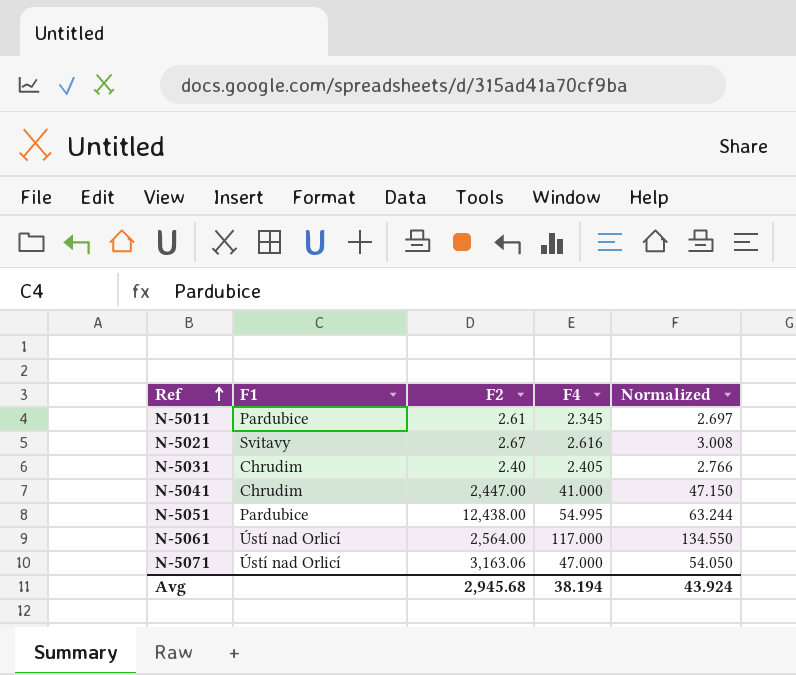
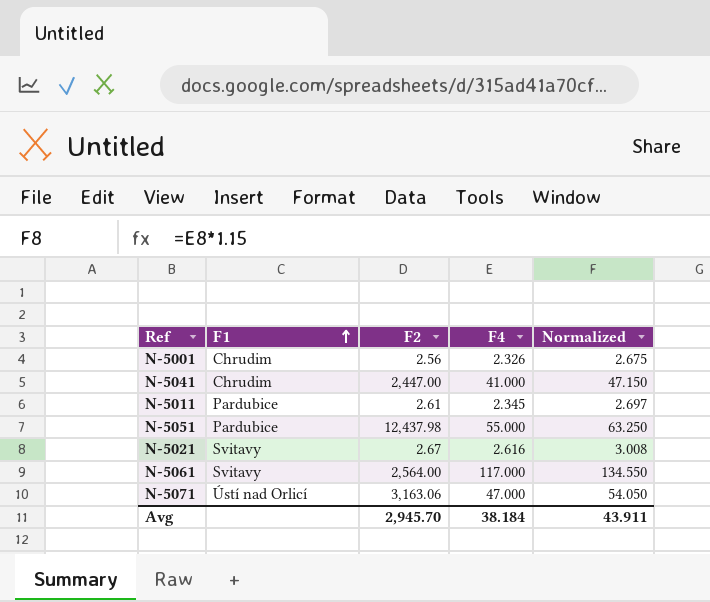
row order: Ref ascending -> F1 ascending
row N-5031: Chrudim | 2.40 | 2.405 | 2.766 -> none
row N-5001: none -> Chrudim | 2.56 | 2.326 | 2.675
N-5051 | F2: 12,438.00 -> 12,437.98
N-5051 | F4: 54.995 -> 55.000
N-5051 | Normalized: 63.244 -> 63.250
N-5061 | F1: Ústí nad Orlicí -> Svitavy
Avg | F2: 2,945.68 -> 2,945.70
Avg | F4: 38.194 -> 38.184
Avg | Normalized: 43.924 -> 43.911

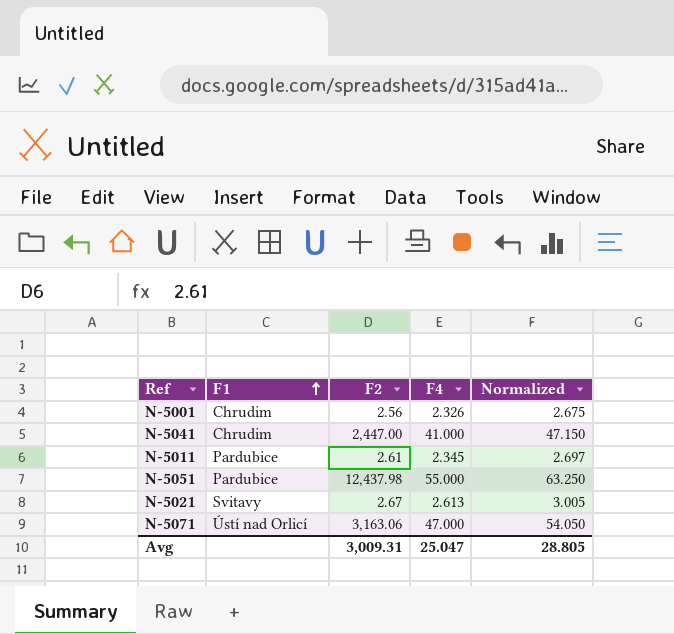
row N-5061: Svitavy | 2,564.00 | 117.000 | 134.550 -> none
N-5021 | F4: 2.616 -> 2.613
N-5021 | Normalized: 3.008 -> 3.005
Avg | F2: 2,945.70 -> 3,009.31
Avg | F4: 38.184 -> 25.047
Avg | Normalized: 43.911 -> 28.805

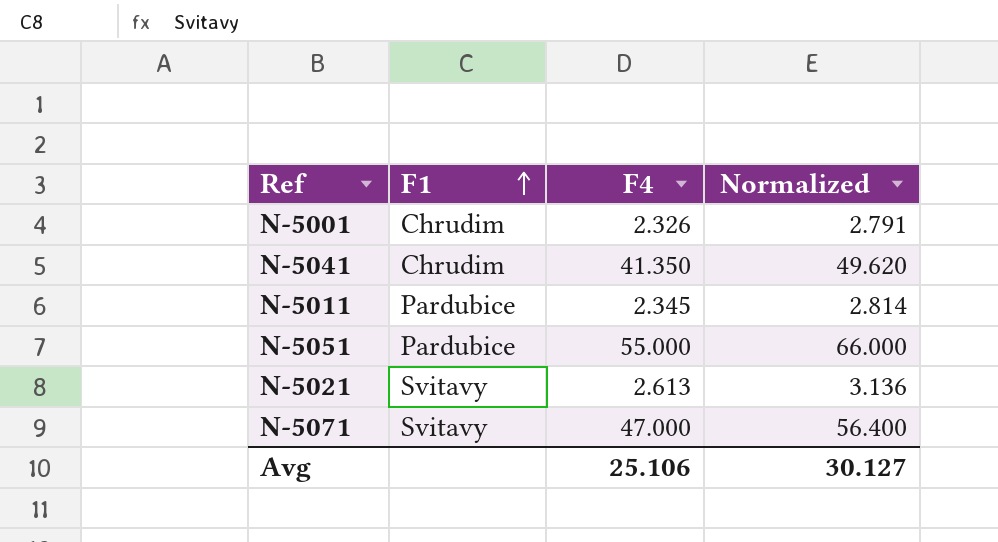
column F2 | position: 3 -> none
column Normalized | formula: [F4] * 1.15 -> [F4] * 1.2
N-5041 | F4: 41.000 -> 41.350
N-5071 | F1: Ústí nad Orlicí -> Svitavy
Avg | F4: 25.047 -> 25.106
Avg | Normalized: 28.805 -> 30.127

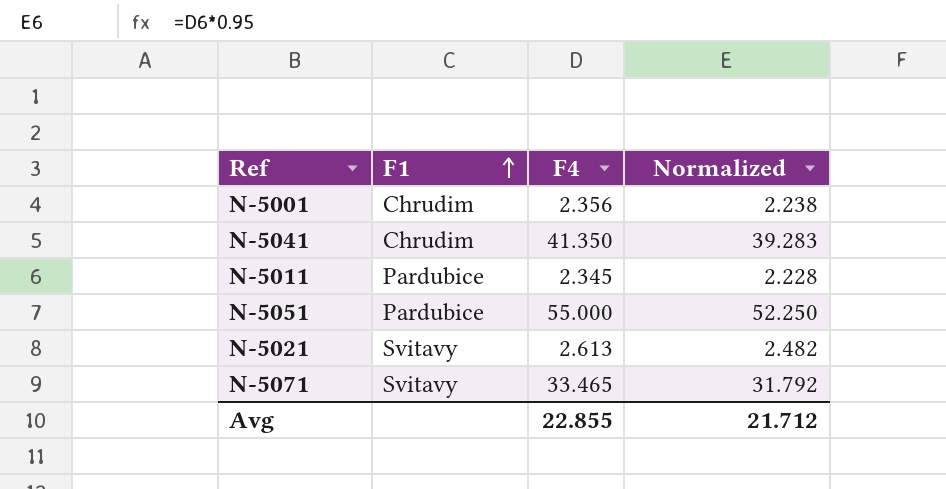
column Normalized | formula: [F4] * 1.2 -> [F4] * 0.95
N-5001 | F4: 2.326 -> 2.356
N-5071 | F4: 47.000 -> 33.465
Avg | F4: 25.106 -> 22.855
Avg | Normalized: 30.127 -> 21.712

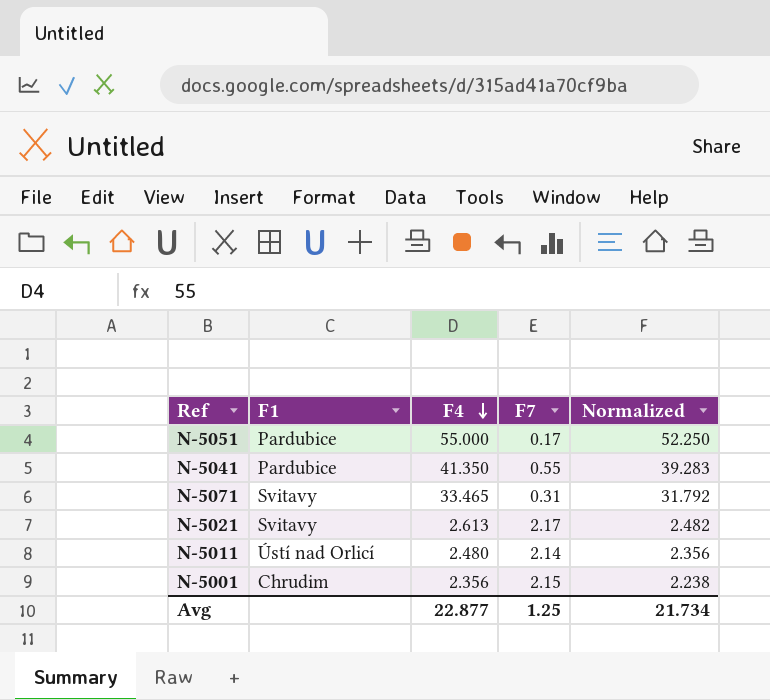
row order: F1 ascending -> F4 descending
column F7 | position: none -> 4
N-5041 | F1: Chrudim -> Pardubice
N-5011 | F1: Pardubice -> Ústí nad Orlicí
N-5011 | F4: 2.345 -> 2.480
N-5011 | Normalized: 2.228 -> 2.356
Avg | F4: 22.855 -> 22.877
Avg | Normalized: 21.712 -> 21.734

